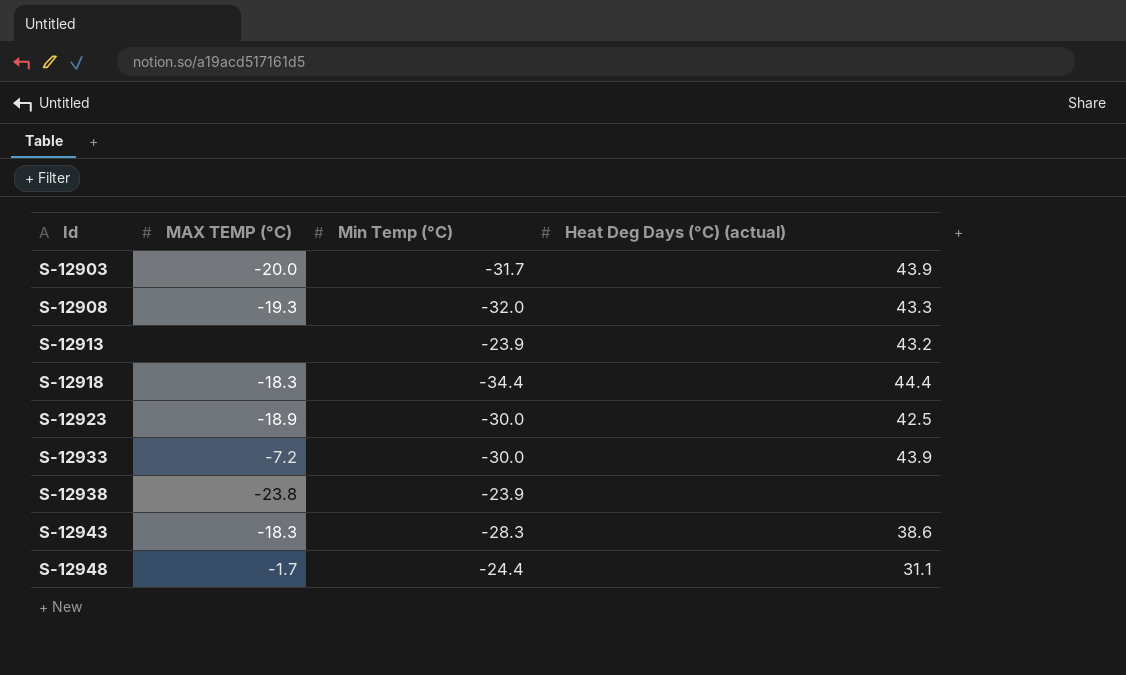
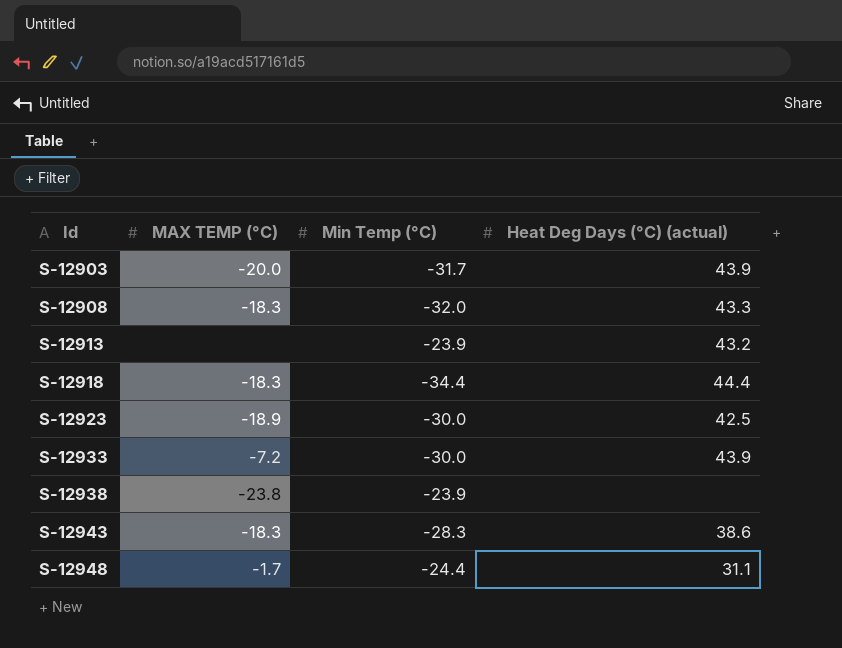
S-12908 | MAX TEMP (°C): -19.3 -> -18.3

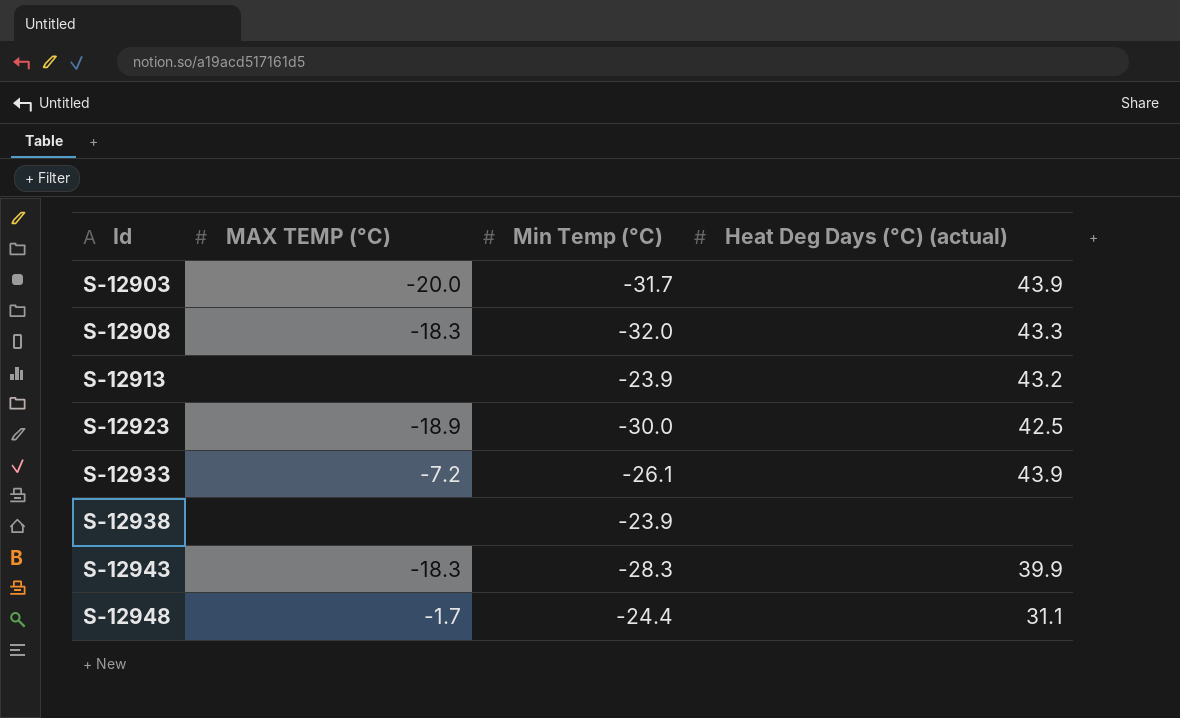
row S-12918: -18.3 | -34.4 | 44.4 -> none
S-12933 | Min Temp (°C): -30.0 -> -26.1
S-12938 | MAX TEMP (°C): -23.8 -> none
S-12943 | Heat Deg Days (°C) (actual): 38.6 -> 39.9

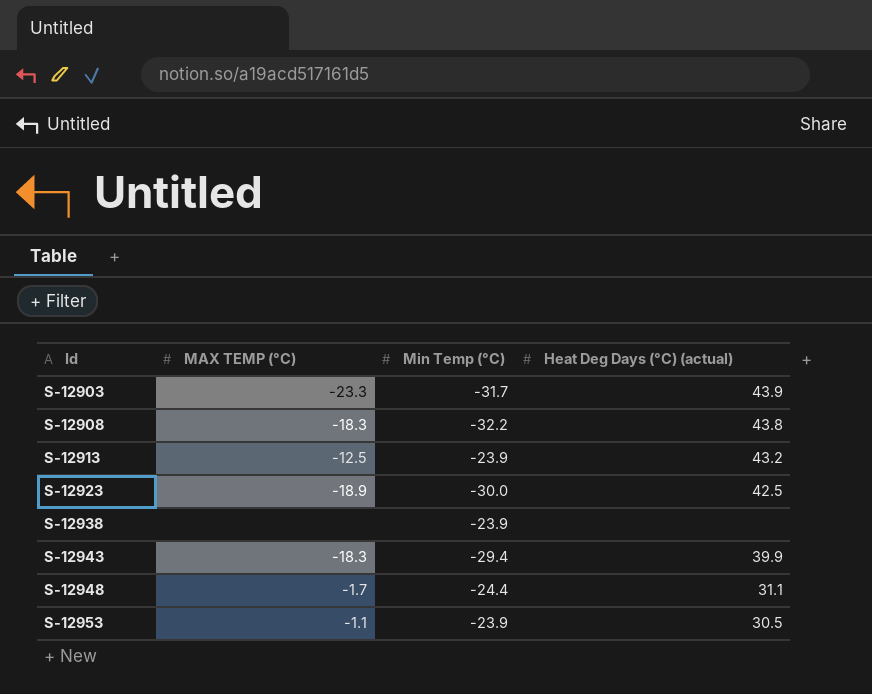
row S-12933: -7.2 | -26.1 | 43.9 -> none
S-12903 | MAX TEMP (°C): -20.0 -> -23.3
S-12908 | Min Temp (°C): -32.0 -> -32.2
S-12908 | Heat Deg Days (°C) (actual): 43.3 -> 43.8
S-12913 | MAX TEMP (°C): none -> -12.5
S-12943 | Min Temp (°C): -28.3 -> -29.4
row S-12953: none -> -1.1 | -23.9 | 30.5

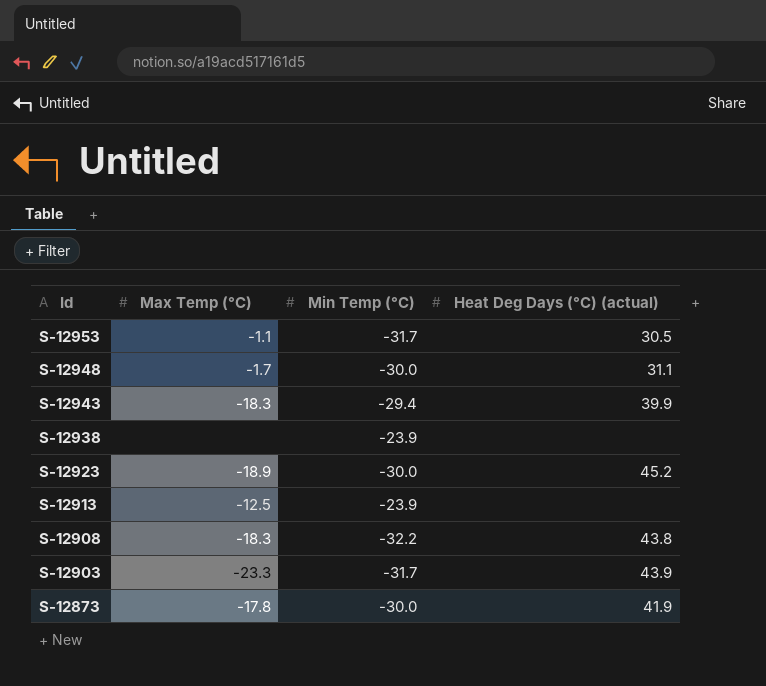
row order: Id ascending -> Id descending
column name: MAX TEMP (°C) -> Max Temp (°C)
S-12953 | Min Temp (°C): -23.9 -> -31.7
S-12948 | Min Temp (°C): -24.4 -> -30.0
S-12923 | Heat Deg Days (°C) (actual): 42.5 -> 45.2
S-12913 | Heat Deg Days (°C) (actual): 43.2 -> none
row S-12873: none -> -17.8 | -30.0 | 41.9

